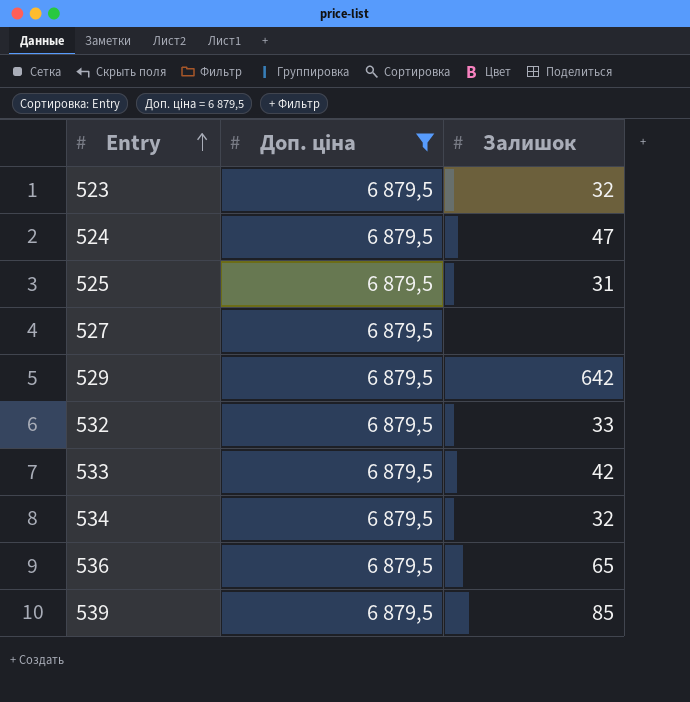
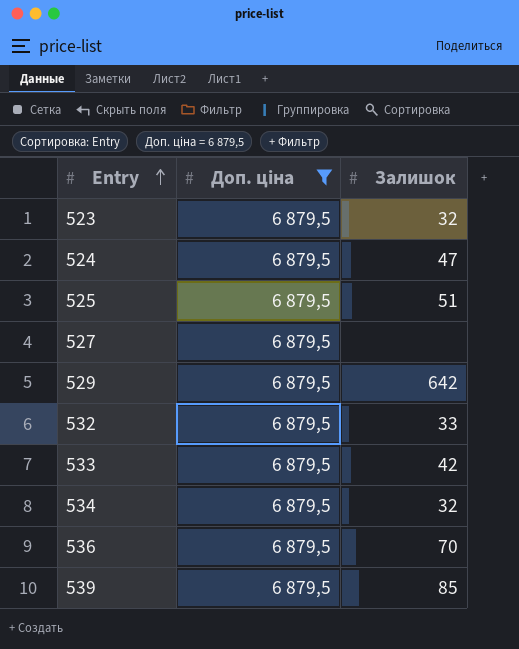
525 | Залишок: 31 -> 51
536 | Залишок: 65 -> 70

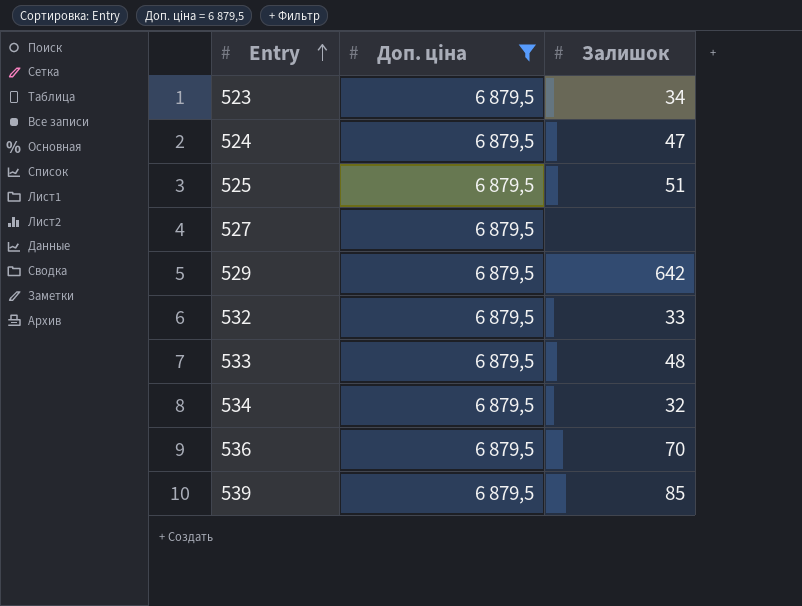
523 | Залишок: 32 -> 34
533 | Залишок: 42 -> 48

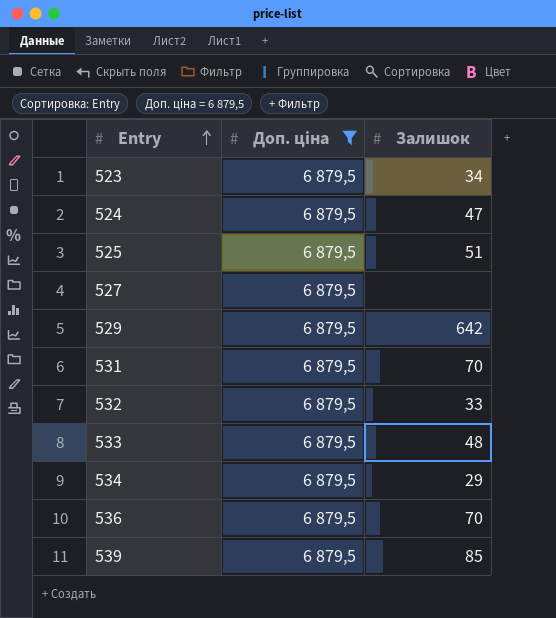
row 531: none -> 6 879,5 | 70
534 | Залишок: 32 -> 29

